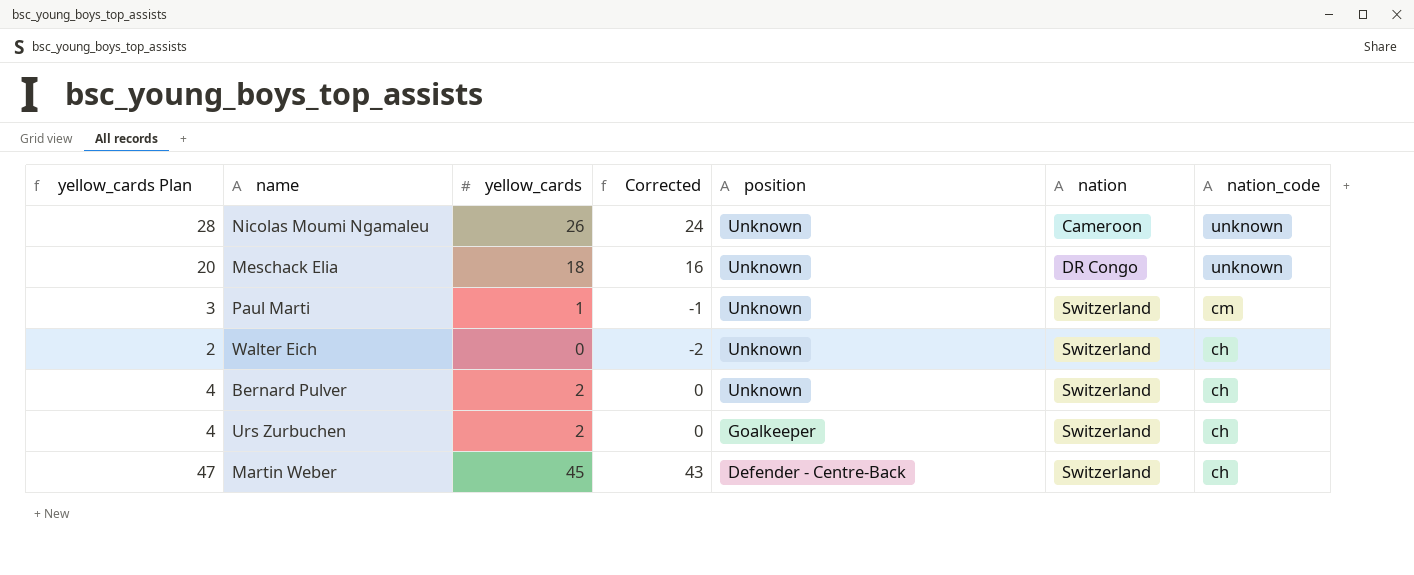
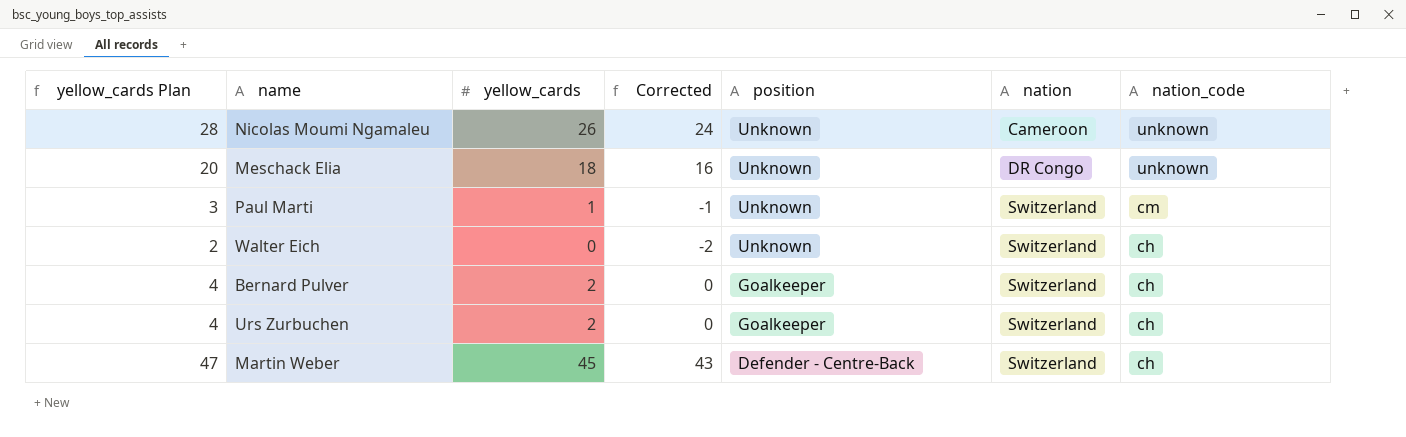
Bernard Pulver | position: Unknown -> Goalkeeper

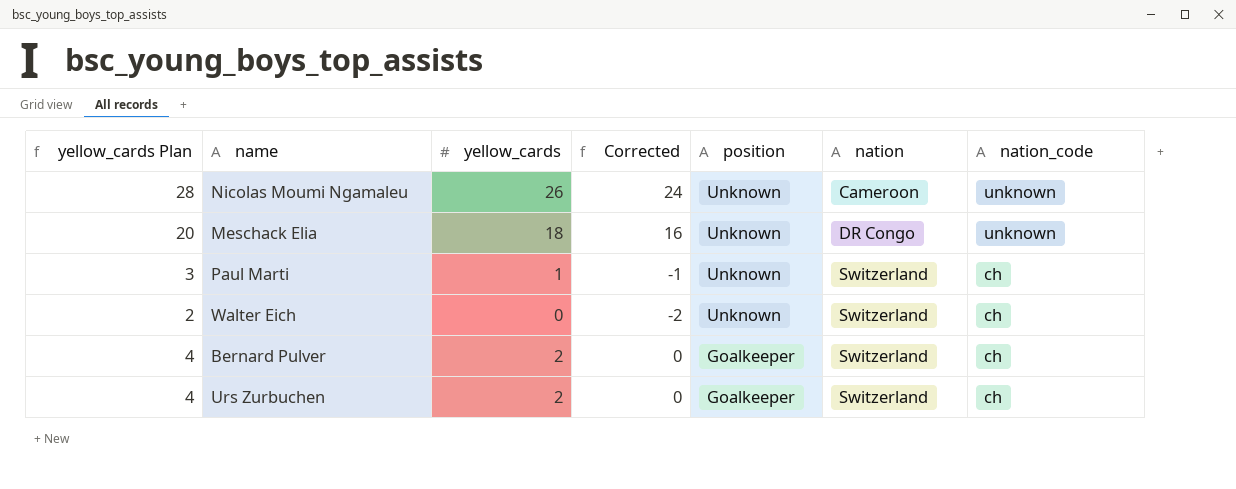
row Martin Weber: 47 | 45 | 43 | Defender - Centre-Back | Switzerland | ch -> none
Paul Marti | nation_code: cm -> ch

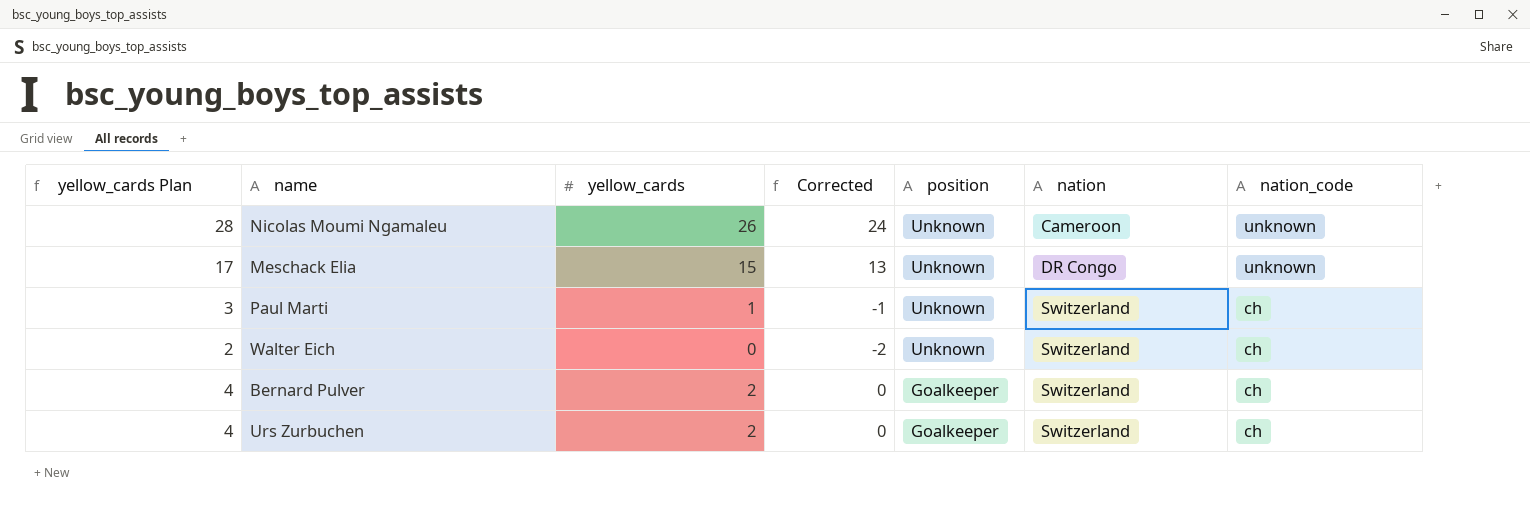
Meschack Elia | yellow_cards Plan: 20 -> 17
Meschack Elia | yellow_cards: 18 -> 15
Meschack Elia | Corrected: 16 -> 13

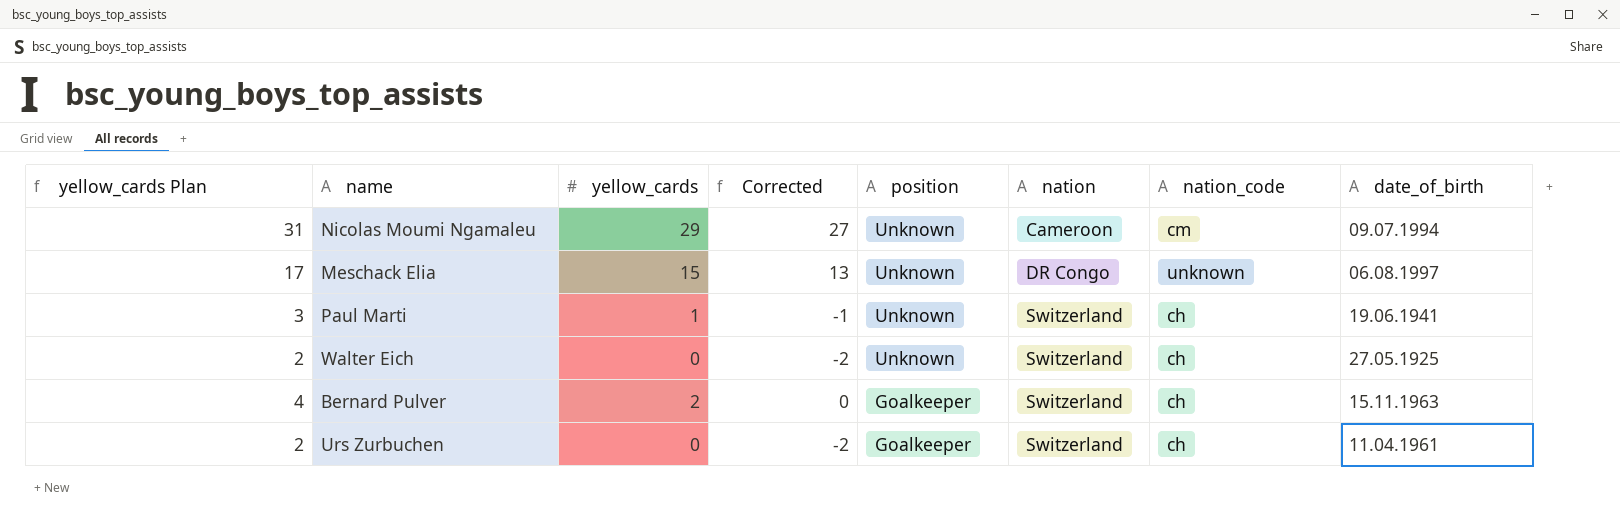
column date_of_birth | position: none -> 8
Nicolas Moumi Ngamaleu | yellow_cards Plan: 28 -> 31
Nicolas Moumi Ngamaleu | yellow_cards: 26 -> 29
Nicolas Moumi Ngamaleu | Corrected: 24 -> 27
Nicolas Moumi Ngamaleu | nation_code: unknown -> cm
Urs Zurbuchen | yellow_cards Plan: 4 -> 2
Urs Zurbuchen | yellow_cards: 2 -> 0
Urs Zurbuchen | Corrected: 0 -> -2

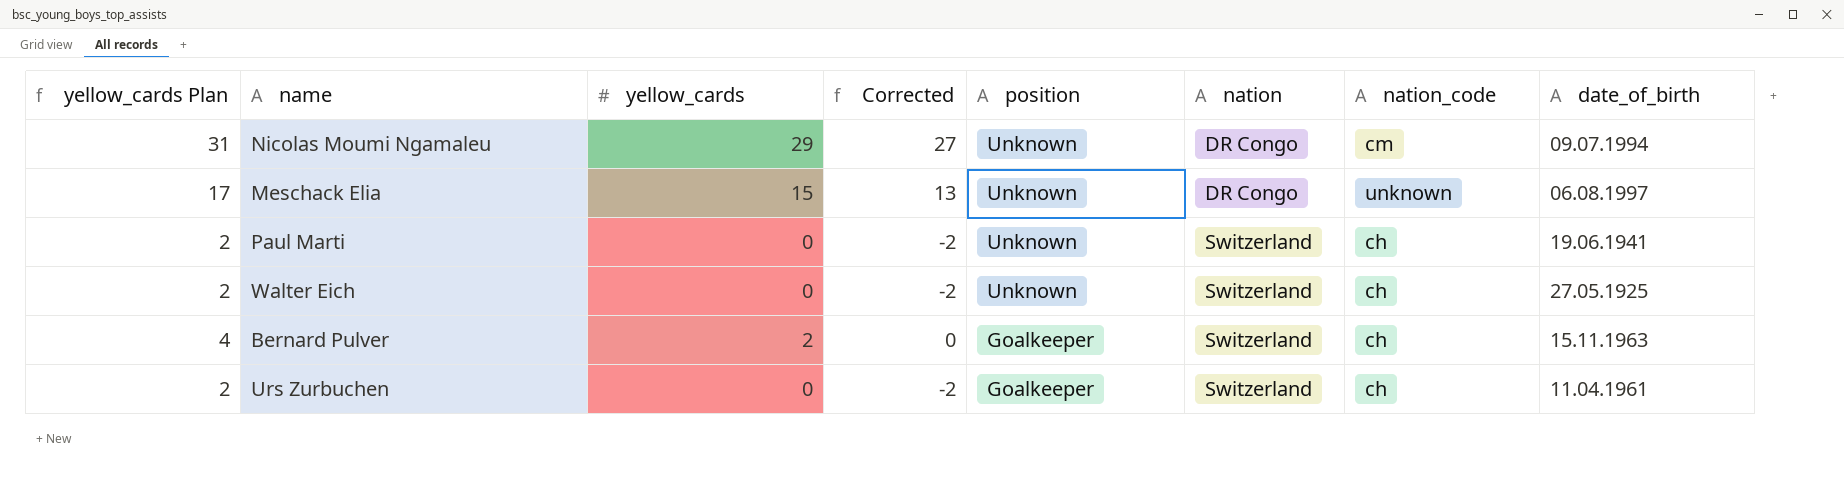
Nicolas Moumi Ngamaleu | nation: Cameroon -> DR Congo
Paul Marti | yellow_cards Plan: 3 -> 2
Paul Marti | yellow_cards: 1 -> 0
Paul Marti | Corrected: -1 -> -2

